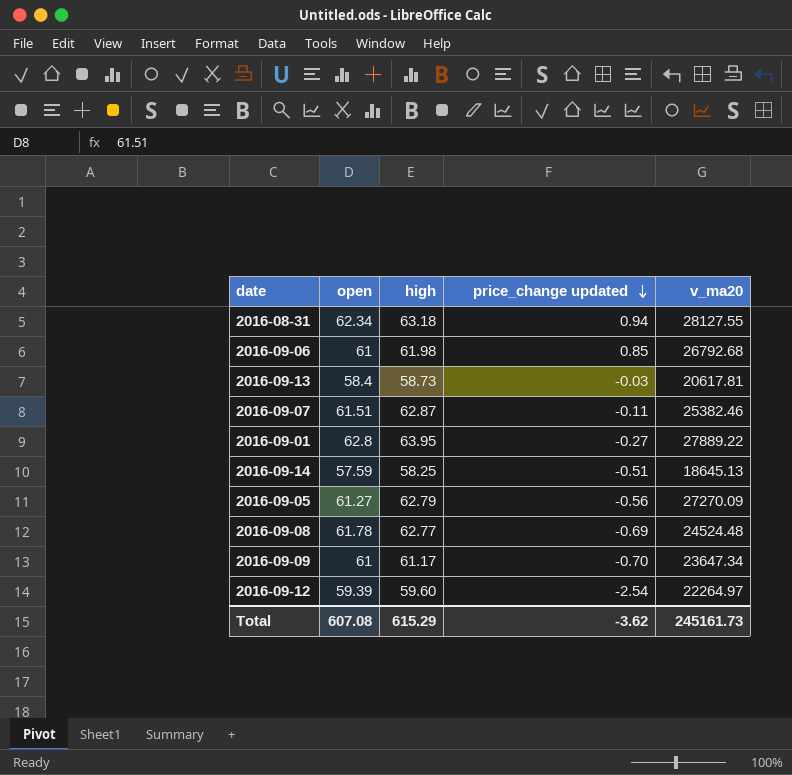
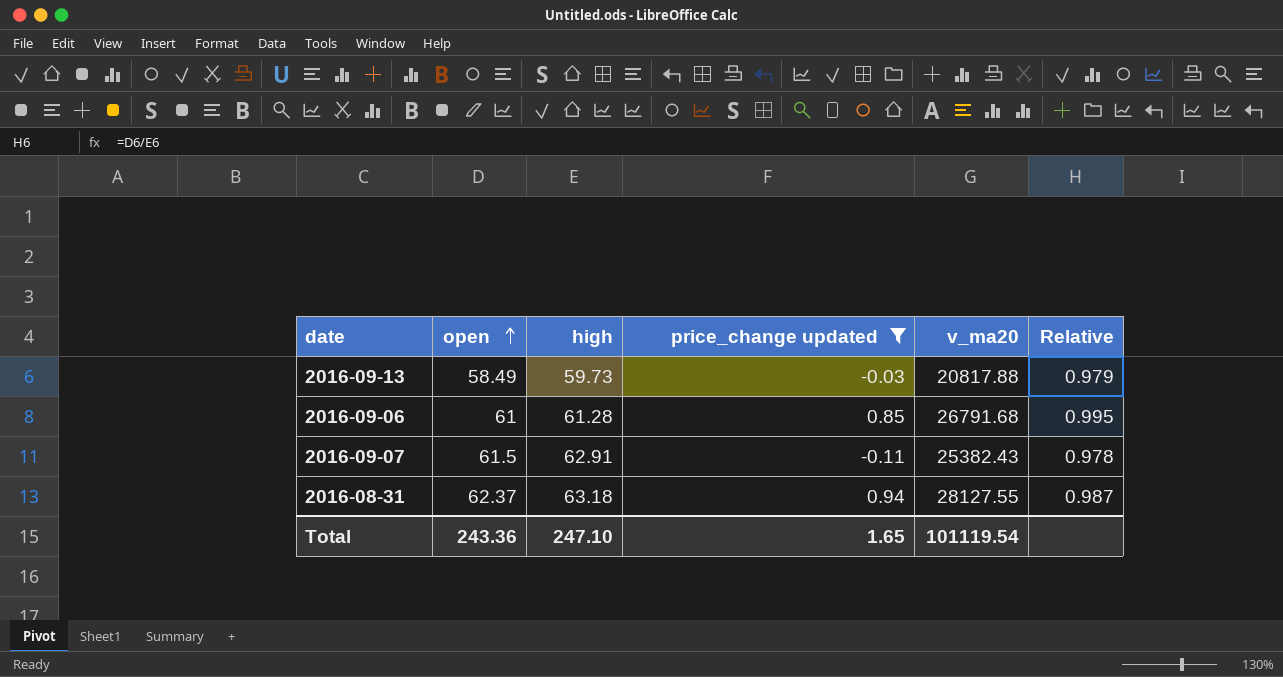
filter: none -> price_change updated >= -0.11
row order: price_change updated descending -> open ascending
column Relative | formula: none -> [open] / [high]
2016-09-13 | open: 58.4 -> 58.49
2016-09-13 | high: 58.73 -> 59.73
2016-09-13 | v_ma20: 20617.81 -> 20817.88
2016-09-06 | high: 61.98 -> 61.28
2016-09-06 | v_ma20: 26792.68 -> 26791.68
2016-09-07 | open: 61.51 -> 61.5
2016-09-07 | high: 62.87 -> 62.91
2016-09-07 | v_ma20: 25382.46 -> 25382.43
2016-08-31 | open: 62.34 -> 62.37
Total | open: 607.08 -> 243.36
Total | high: 615.29 -> 247.10
Total | price_change updated: -3.62 -> 1.65
Total | v_ma20: 245161.73 -> 101119.54

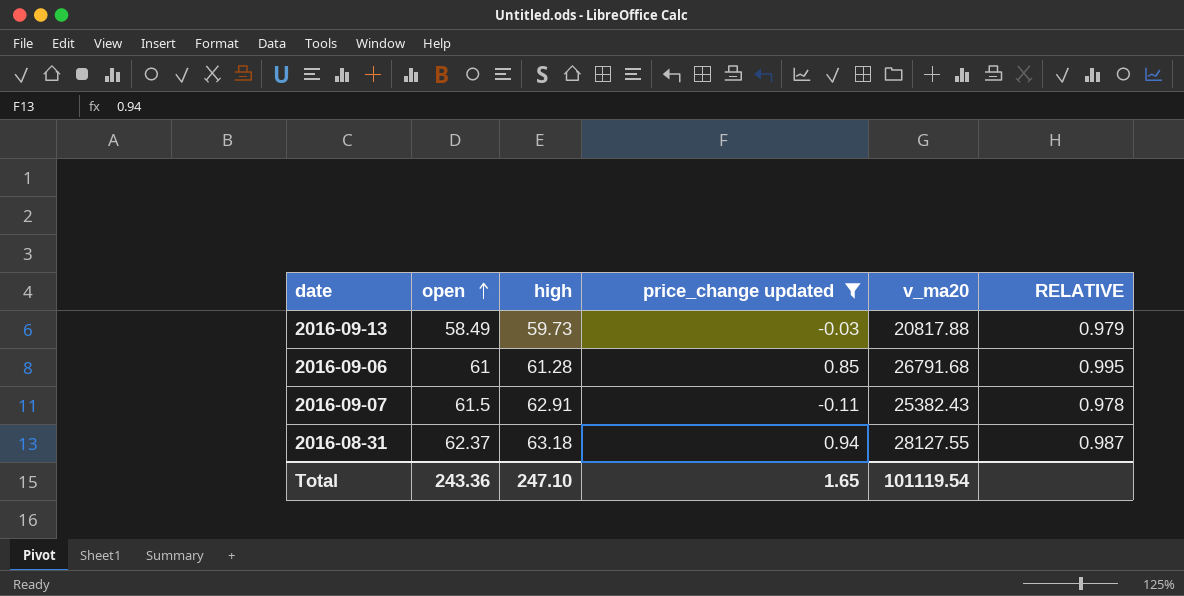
column name: Relative -> RELATIVE

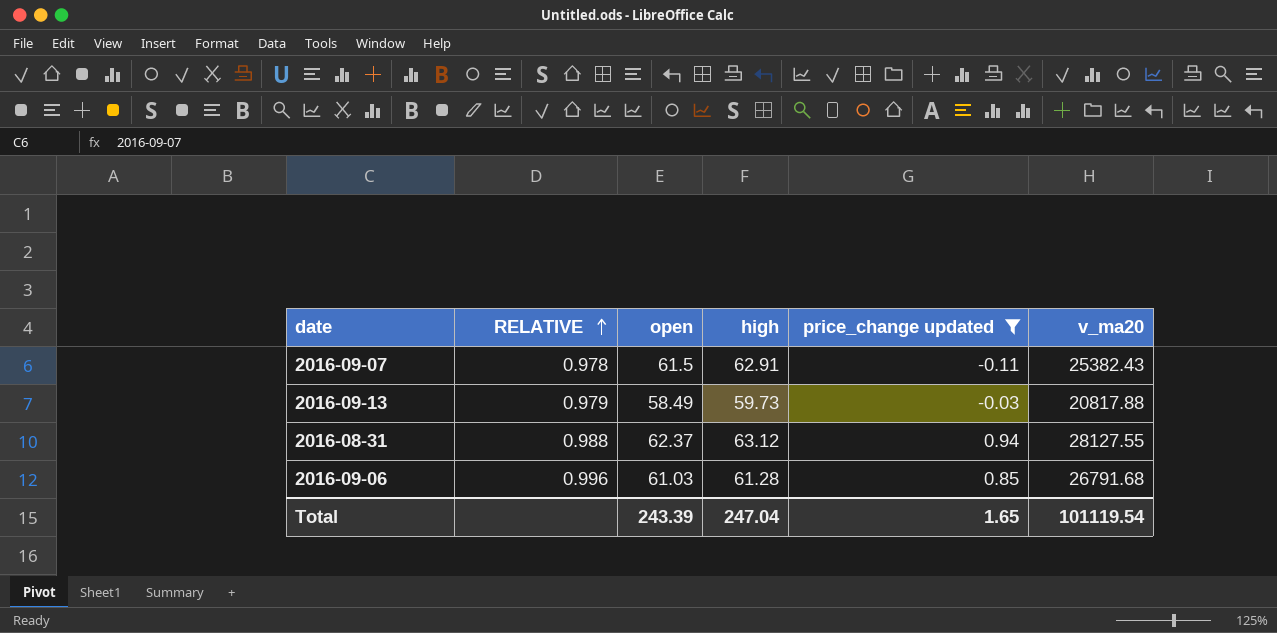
row order: open ascending -> RELATIVE ascending
column RELATIVE | position: 6 -> 2
2016-08-31 | RELATIVE: 0.987 -> 0.988
2016-08-31 | high: 63.18 -> 63.12
2016-09-06 | RELATIVE: 0.995 -> 0.996
2016-09-06 | open: 61 -> 61.03
Total | open: 243.36 -> 243.39
Total | high: 247.10 -> 247.04

